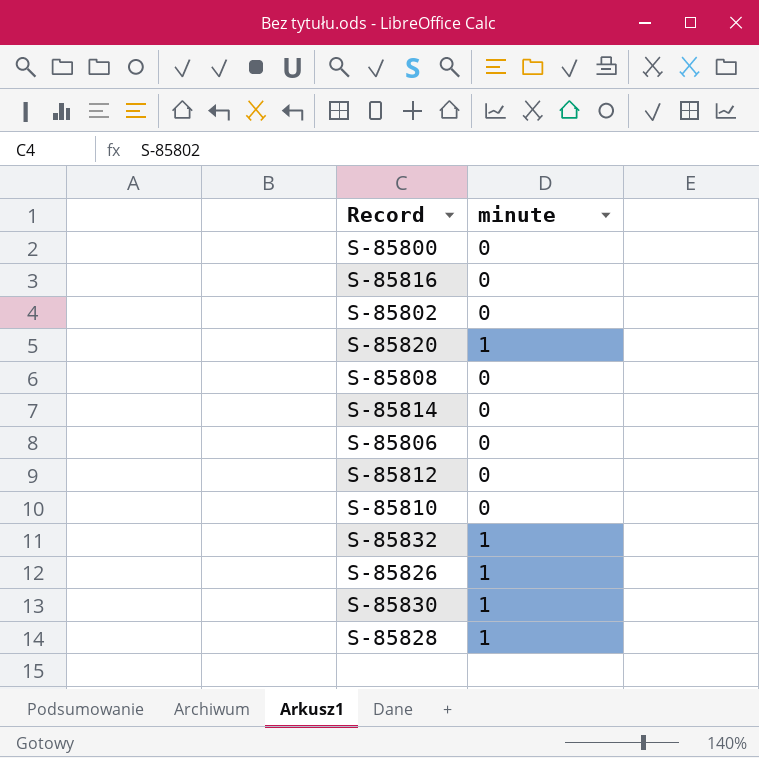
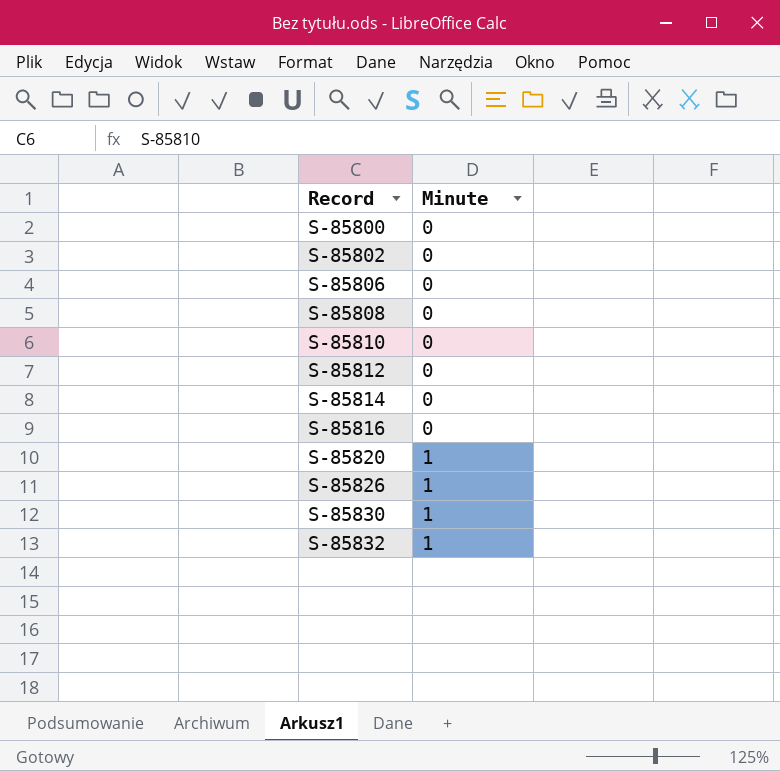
row order: none -> Record ascending
column name: minute -> Minute
row S-85828: 1 -> none

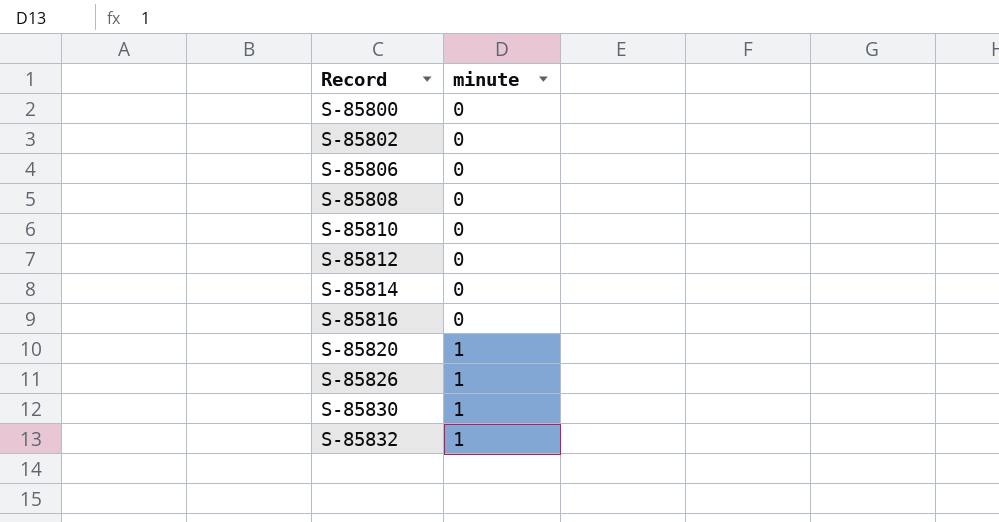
column name: Minute -> minute

